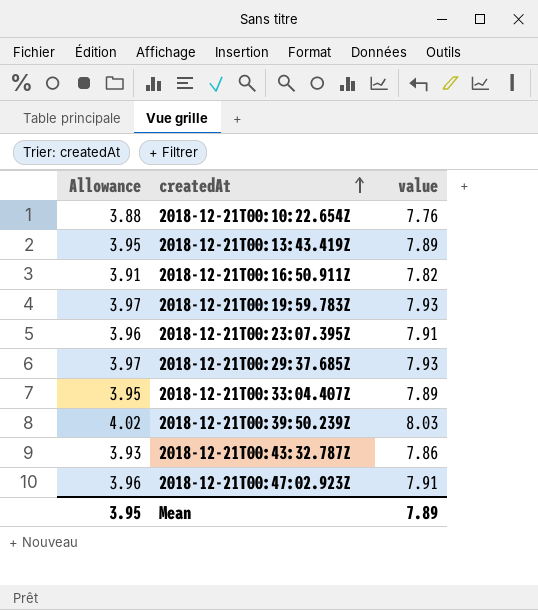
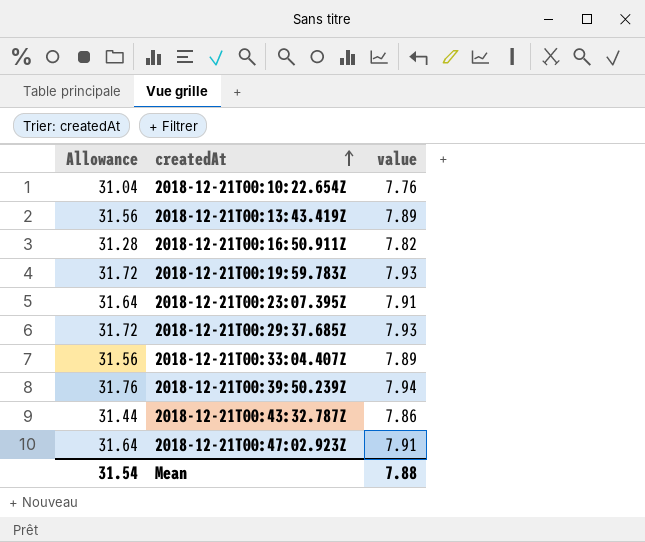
column Allowance | formula: [value] * 0.5 -> [value] * 4
2018-12-21T00:39:50.239Z | value: 8.03 -> 7.94
Mean | Allowance: 3.95 -> 31.54
Mean | value: 7.89 -> 7.88

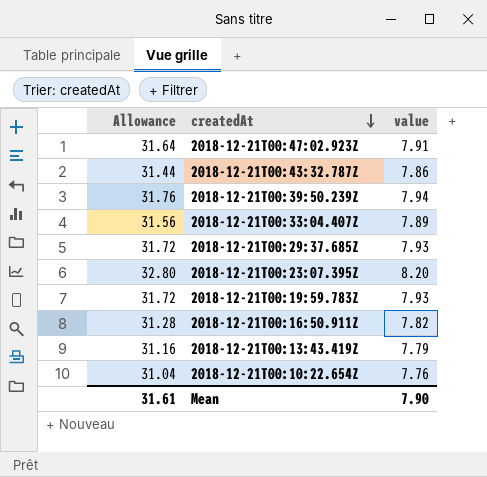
row order: createdAt ascending -> createdAt descending
2018-12-21T00:23:07.395Z | Allowance: 31.64 -> 32.80
2018-12-21T00:23:07.395Z | value: 7.91 -> 8.20
2018-12-21T00:13:43.419Z | Allowance: 31.56 -> 31.16
2018-12-21T00:13:43.419Z | value: 7.89 -> 7.79
Mean | Allowance: 31.54 -> 31.61
Mean | value: 7.88 -> 7.90

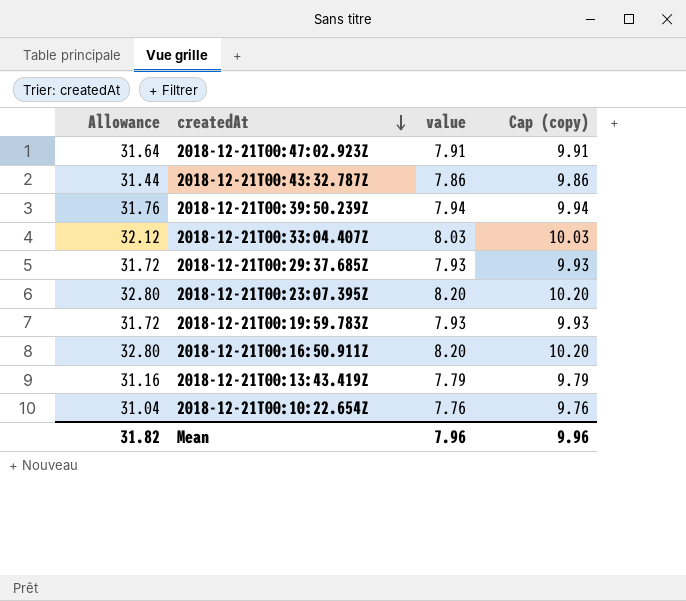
column Cap (copy) | formula: none -> [value] + 2
2018-12-21T00:33:04.407Z | Allowance: 31.56 -> 32.12
2018-12-21T00:33:04.407Z | value: 7.89 -> 8.03
2018-12-21T00:16:50.911Z | Allowance: 31.28 -> 32.80
2018-12-21T00:16:50.911Z | value: 7.82 -> 8.20
Mean | Allowance: 31.61 -> 31.82
Mean | value: 7.90 -> 7.96

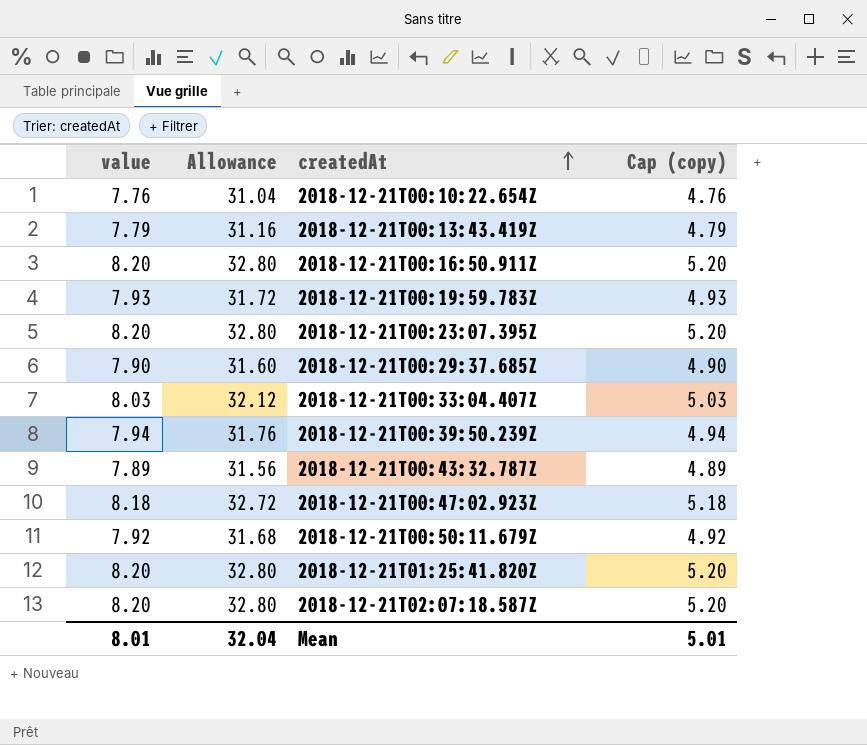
row order: createdAt descending -> createdAt ascending
column value | position: 3 -> 1
column Cap (copy) | formula: [value] + 2 -> [value] - 3
2018-12-21T00:29:37.685Z | value: 7.93 -> 7.90
2018-12-21T00:29:37.685Z | Allowance: 31.72 -> 31.60
2018-12-21T00:43:32.787Z | value: 7.86 -> 7.89
2018-12-21T00:43:32.787Z | Allowance: 31.44 -> 31.56
2018-12-21T00:47:02.923Z | value: 7.91 -> 8.18
2018-12-21T00:47:02.923Z | Allowance: 31.64 -> 32.72
row 2018-12-21T00:50:11.679Z: none -> 7.92 | 31.68 | 4.92
row 2018-12-21T01:25:41.820Z: none -> 8.20 | 32.80 | 5.20
row 2018-12-21T02:07:18.587Z: none -> 8.20 | 32.80 | 5.20
Mean | value: 7.96 -> 8.01
Mean | Allowance: 31.82 -> 32.04
Mean | Cap (copy): 9.96 -> 5.01

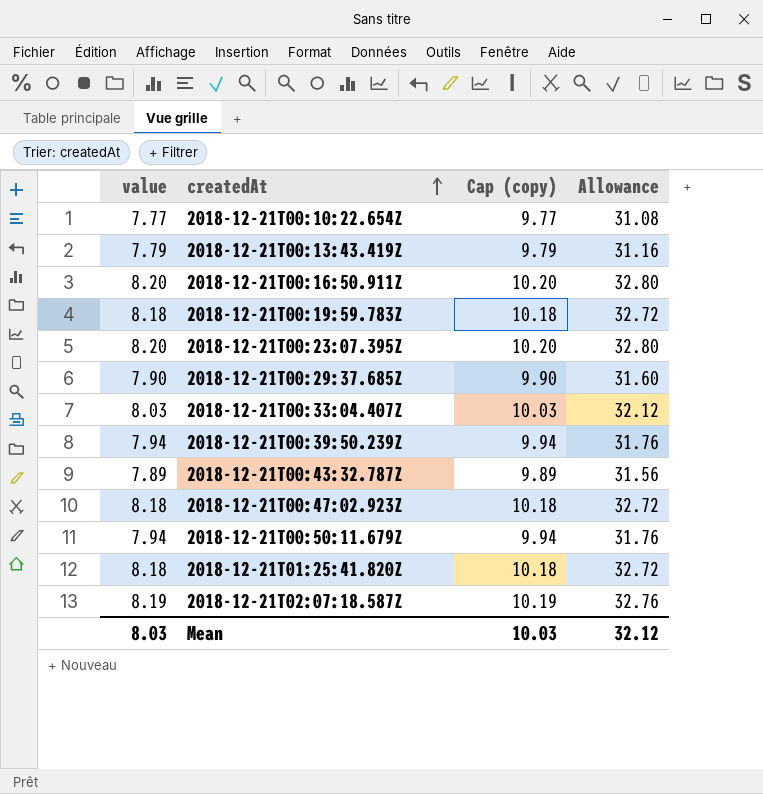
column Cap (copy) | formula: [value] - 3 -> [value] + 2
column Allowance | position: 2 -> 4
2018-12-21T00:10:22.654Z | value: 7.76 -> 7.77
2018-12-21T00:10:22.654Z | Allowance: 31.04 -> 31.08
2018-12-21T00:19:59.783Z | value: 7.93 -> 8.18
2018-12-21T00:19:59.783Z | Allowance: 31.72 -> 32.72
2018-12-21T00:50:11.679Z | value: 7.92 -> 7.94
2018-12-21T00:50:11.679Z | Allowance: 31.68 -> 31.76
2018-12-21T01:25:41.820Z | value: 8.20 -> 8.18
2018-12-21T01:25:41.820Z | Allowance: 32.80 -> 32.72
2018-12-21T02:07:18.587Z | value: 8.20 -> 8.19
2018-12-21T02:07:18.587Z | Allowance: 32.80 -> 32.76
Mean | value: 8.01 -> 8.03
Mean | Cap (copy): 5.01 -> 10.03
Mean | Allowance: 32.04 -> 32.12

